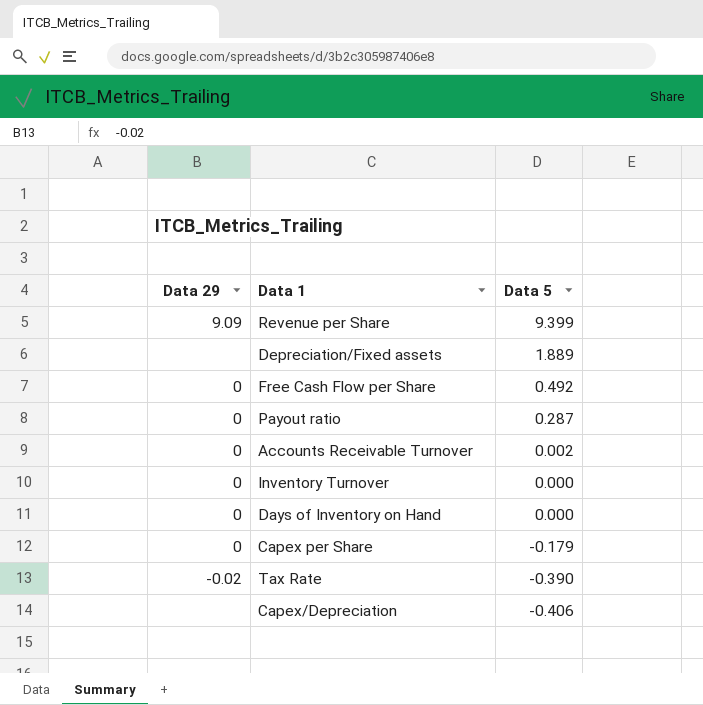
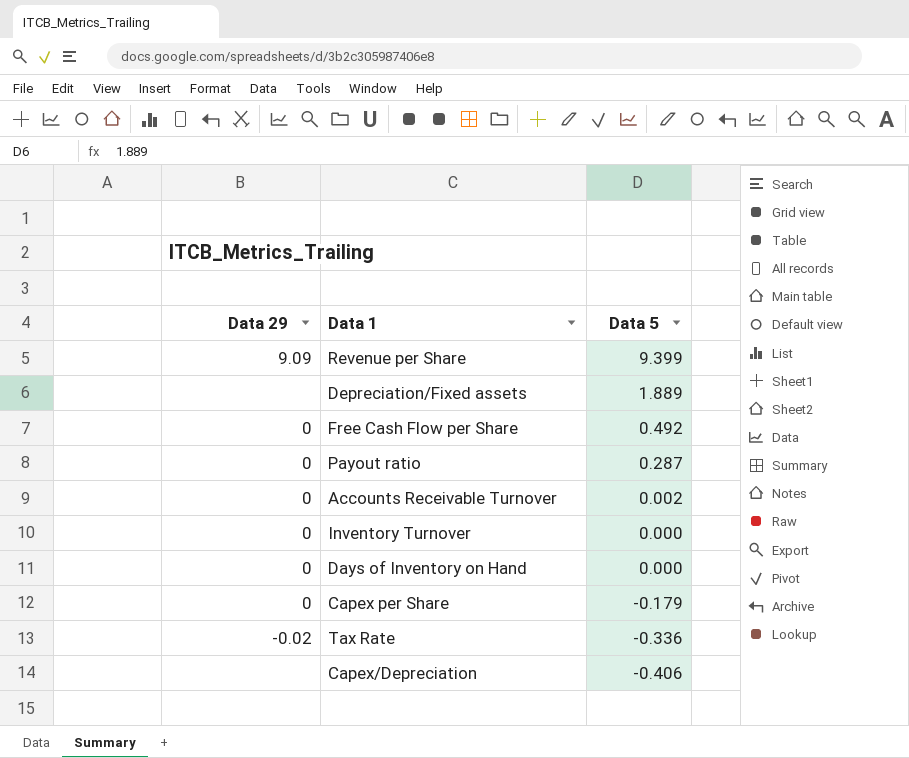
Tax Rate | Data 5: -0.390 -> -0.336

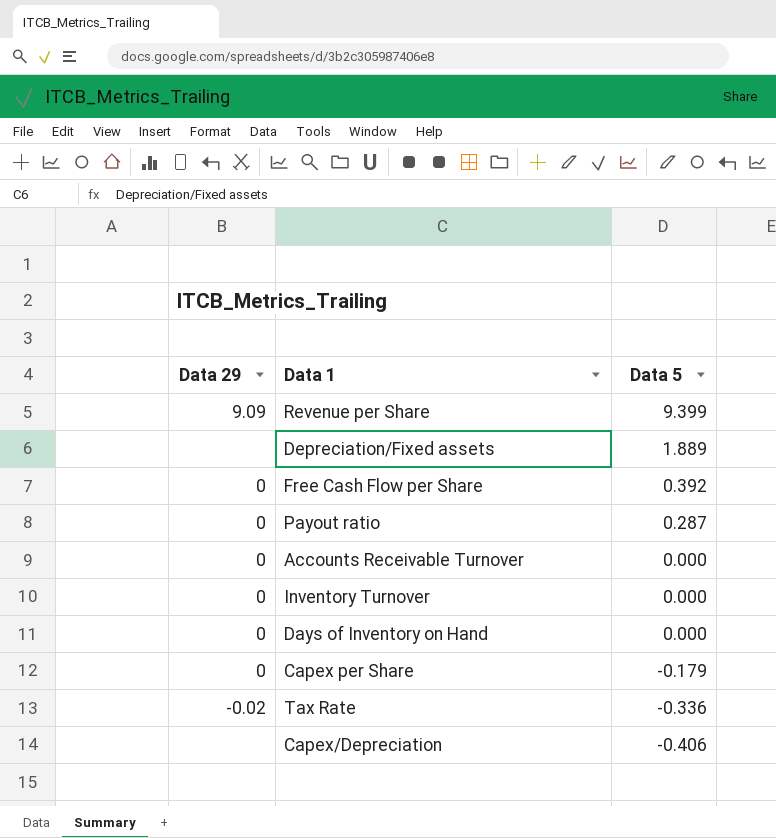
Free Cash Flow per Share | Data 5: 0.492 -> 0.392
Accounts Receivable Turnover | Data 5: 0.002 -> 0.000

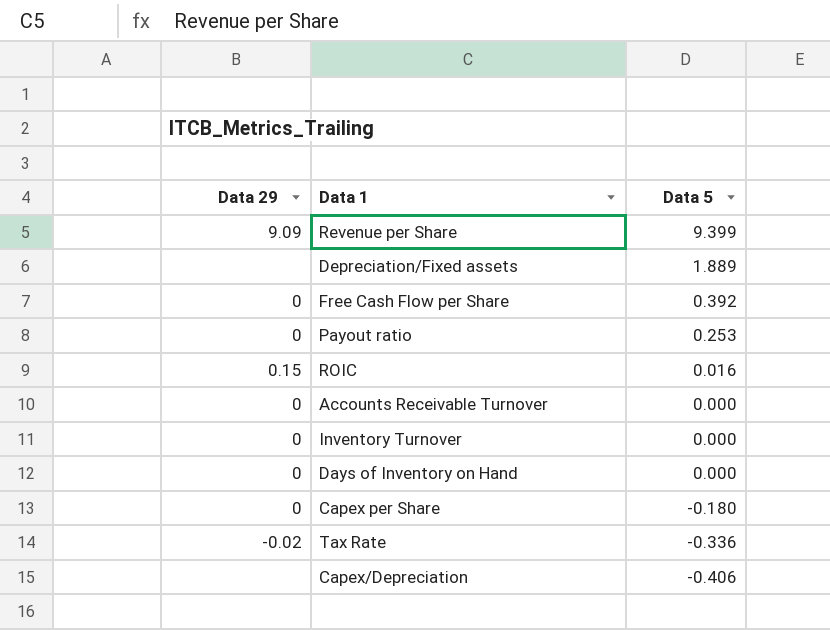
Payout ratio | Data 5: 0.287 -> 0.253
row ROIC: none -> 0.15 | 0.016
Capex per Share | Data 5: -0.179 -> -0.180

